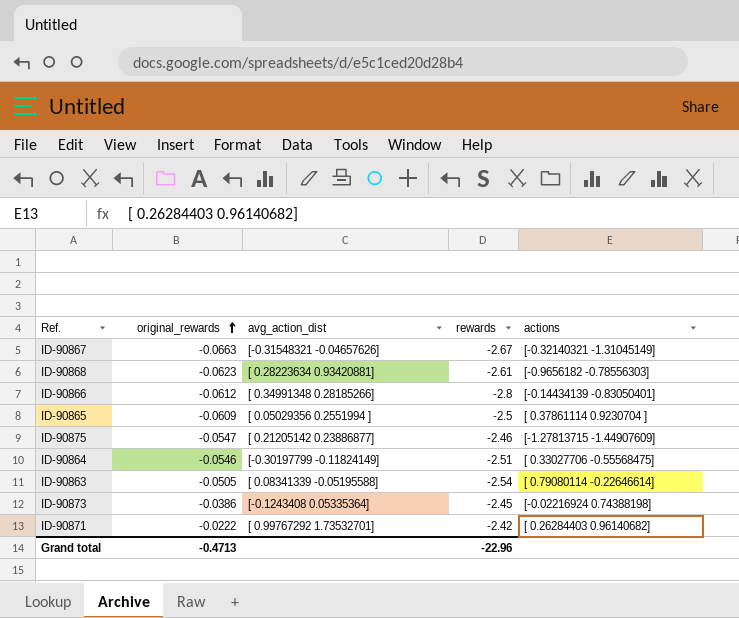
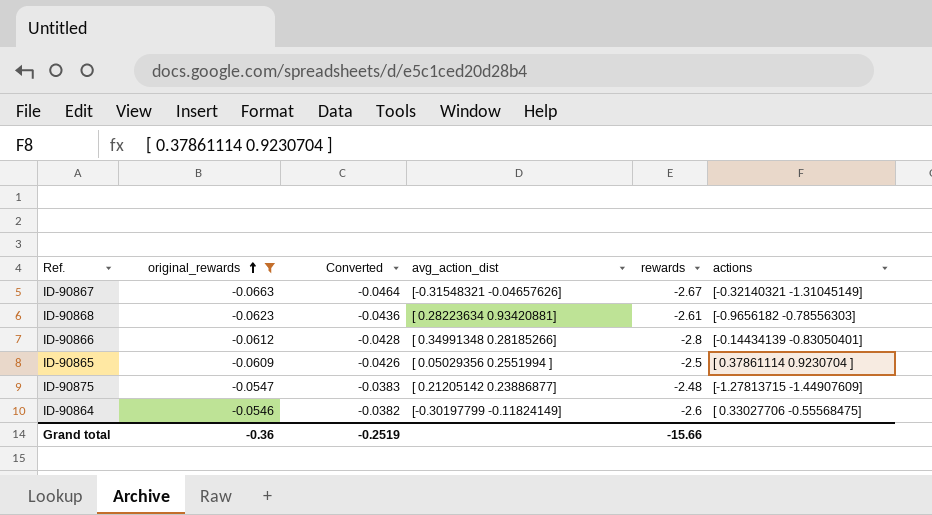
filter: none -> original_rewards <= -0.0546
column Converted | formula: none -> [original_rewards] * 0.7
ID-90875 | rewards: -2.46 -> -2.48
ID-90864 | rewards: -2.51 -> -2.6
Grand total | original_rewards: -0.4713 -> -0.36
Grand total | rewards: -22.96 -> -15.66

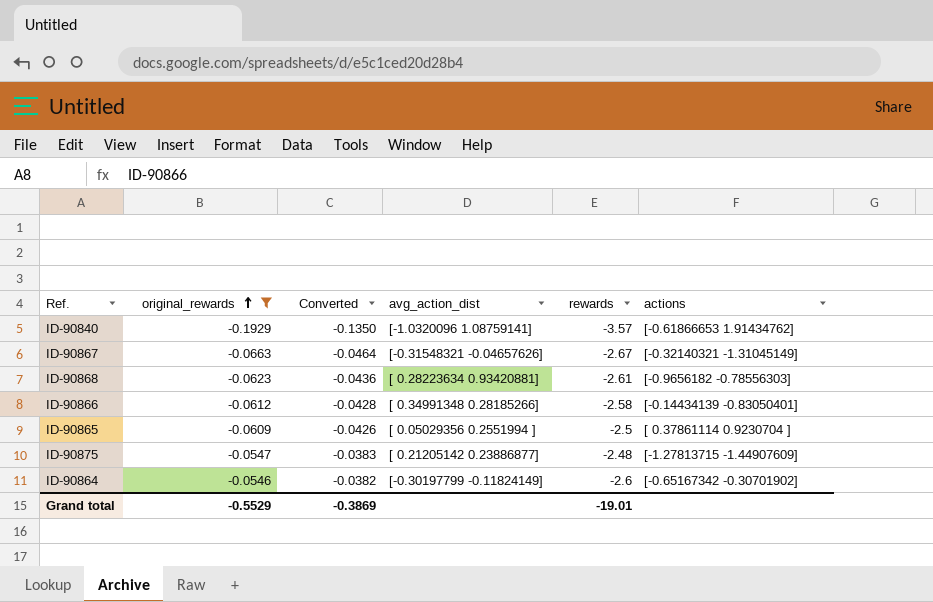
row ID-90840: none -> -0.1929 | -0.1350 | [-1.0320096 1.08759141] | -3.57 | [-0.61866653 1.91434762]
ID-90866 | rewards: -2.8 -> -2.58
ID-90864 | actions: [ 0.33027706 -0.55568475] -> [-0.65167342 -0.30701902]
Grand total | original_rewards: -0.36 -> -0.5529
Grand total | Converted: -0.2519 -> -0.3869
Grand total | rewards: -15.66 -> -19.01

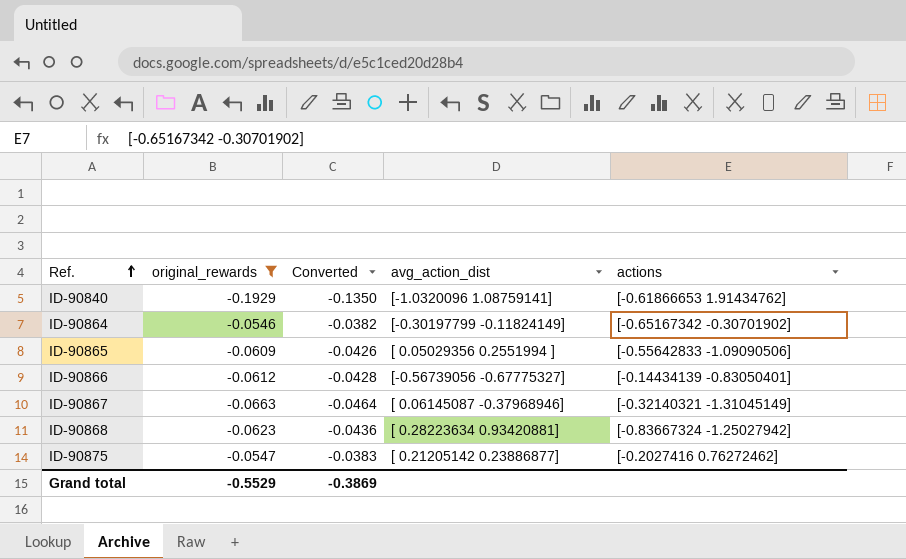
row order: original_rewards ascending -> Ref. ascending
column rewards | position: 5 -> none
ID-90865 | actions: [ 0.37861114 0.9230704 ] -> [-0.55642833 -1.09090506]
ID-90866 | avg_action_dist: [ 0.34991348 0.28185266] -> [-0.56739056 -0.67775327]
ID-90867 | avg_action_dist: [-0.31548321 -0.04657626] -> [ 0.06145087 -0.37968946]
ID-90868 | actions: [-0.9656182 -0.78556303] -> [-0.83667324 -1.25027942]
ID-90875 | actions: [-1.27813715 -1.44907609] -> [-0.2027416 0.76272462]

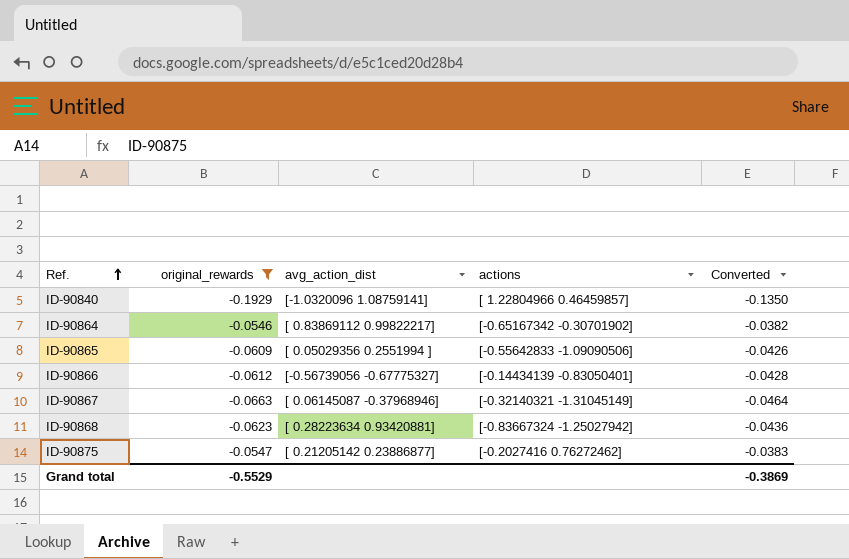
column Converted | position: 3 -> 5
ID-90840 | actions: [-0.61866653 1.91434762] -> [ 1.22804966 0.46459857]
ID-90864 | avg_action_dist: [-0.30197799 -0.11824149] -> [ 0.83869112 0.99822217]

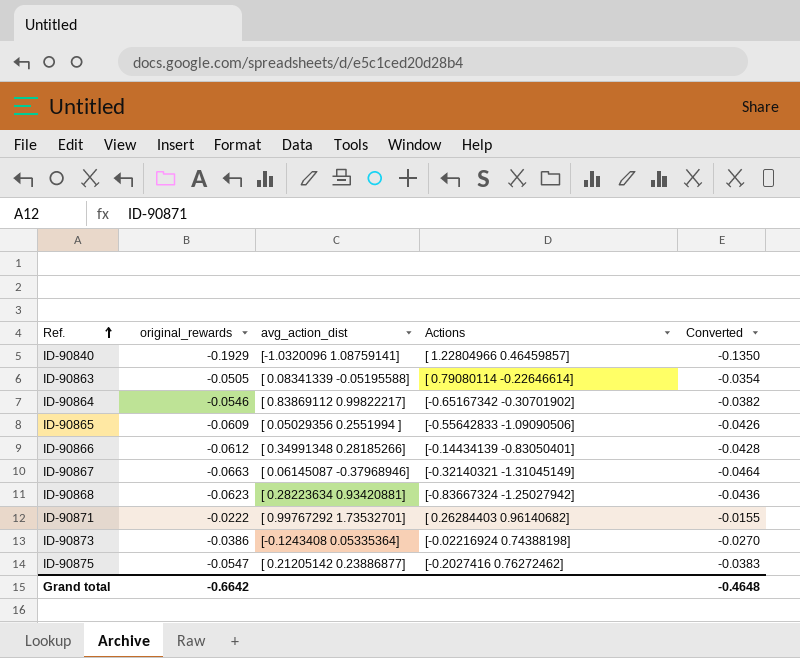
filter: original_rewards <= -0.0546 -> none
column name: actions -> Actions
ID-90866 | avg_action_dist: [-0.56739056 -0.67775327] -> [ 0.34991348 0.28185266]
Grand total | original_rewards: -0.5529 -> -0.6642
Grand total | Converted: -0.3869 -> -0.4648

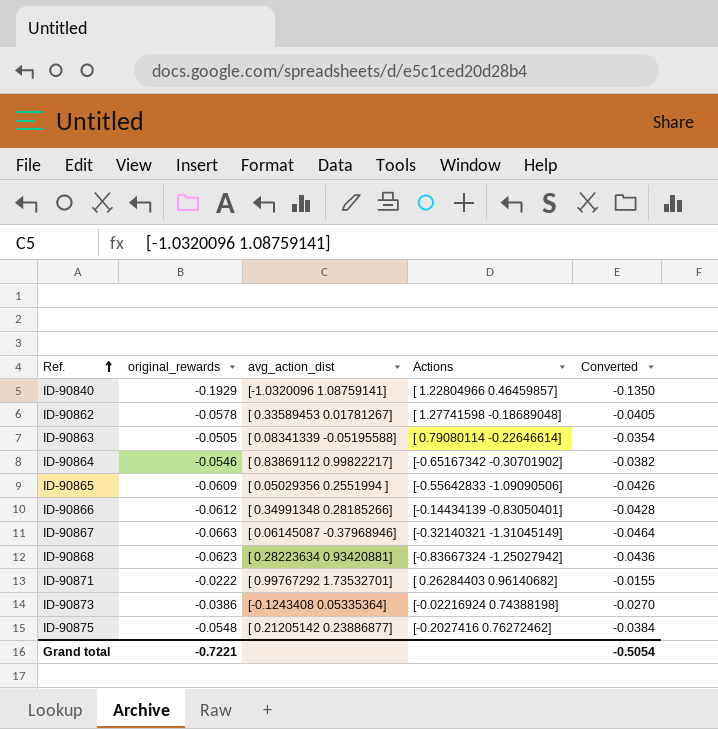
row ID-90862: none -> -0.0578 | [ 0.33589453 0.01781267] | [ 1.27741598 -0.18689048] | -0.0405
ID-90875 | original_rewards: -0.0547 -> -0.0548
ID-90875 | Converted: -0.0383 -> -0.0384
Grand total | original_rewards: -0.6642 -> -0.7221
Grand total | Converted: -0.4648 -> -0.5054

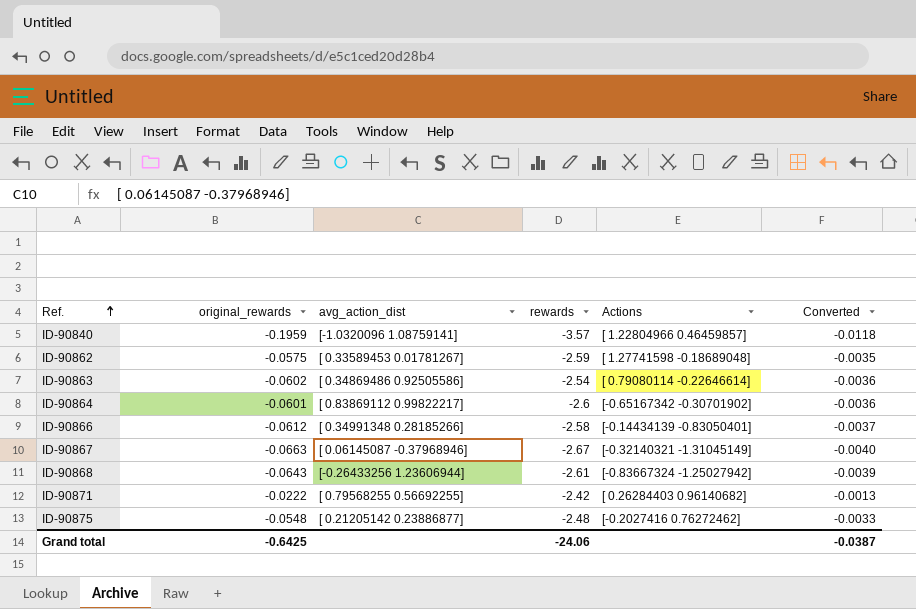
column rewards | position: none -> 4
column Converted | formula: [original_rewards] * 0.7 -> [original_rewards] * 0.06
row ID-90865: -0.0609 | [ 0.05029356 0.2551994 ] | [-0.55642833 -1.09090506] | -0.0426 -> none
row ID-90873: -0.0386 | [-0.1243408 0.05335364] | [-0.02216924 0.74388198] | -0.0270 -> none
ID-90840 | original_rewards: -0.1929 -> -0.1959
ID-90862 | original_rewards: -0.0578 -> -0.0575
ID-90863 | original_rewards: -0.0505 -> -0.0602
ID-90863 | avg_action_dist: [ 0.08341339 -0.05195588] -> [ 0.34869486 0.92505586]
ID-90864 | original_rewards: -0.0546 -> -0.0601
ID-90868 | original_rewards: -0.0623 -> -0.0643
ID-90868 | avg_action_dist: [ 0.28223634 0.93420881] -> [-0.26433256 1.23606944]
ID-90871 | avg_action_dist: [ 0.99767292 1.73532701] -> [ 0.79568255 0.56692255]
Grand total | original_rewards: -0.7221 -> -0.6425
Grand total | Converted: -0.5054 -> -0.0387

